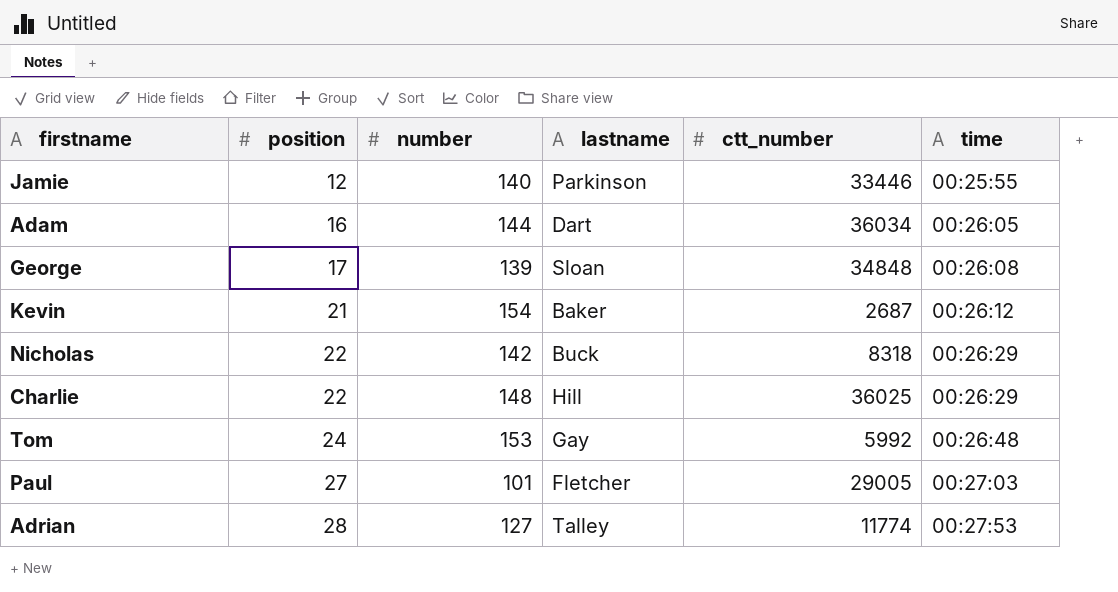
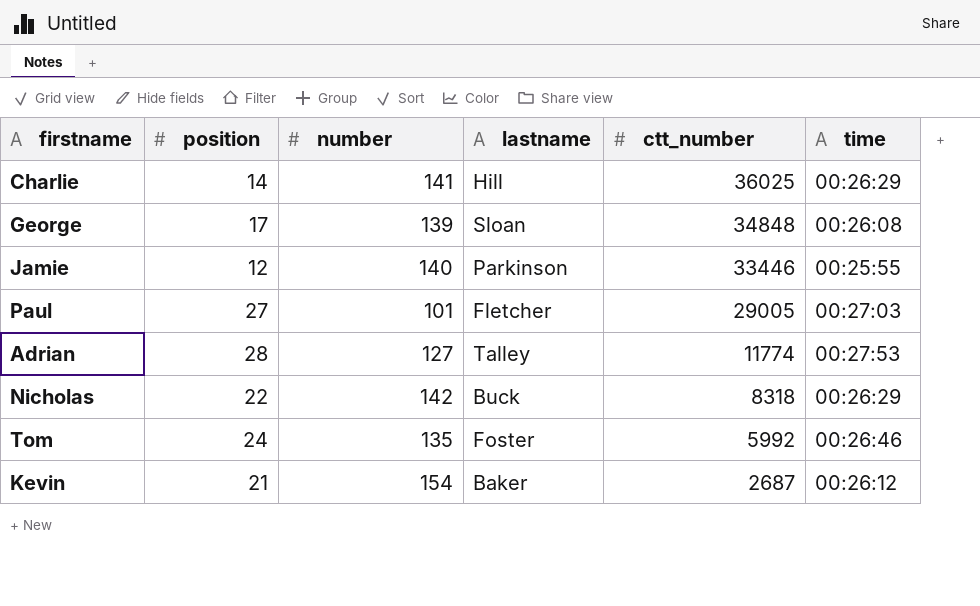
row order: position ascending -> ctt_number descending
row Adam: 16 | 144 | Dart | 36034 | 00:26:05 -> none
Charlie | position: 22 -> 14
Charlie | number: 148 -> 141
Tom | number: 153 -> 135
Tom | lastname: Gay -> Foster
Tom | time: 00:26:48 -> 00:26:46

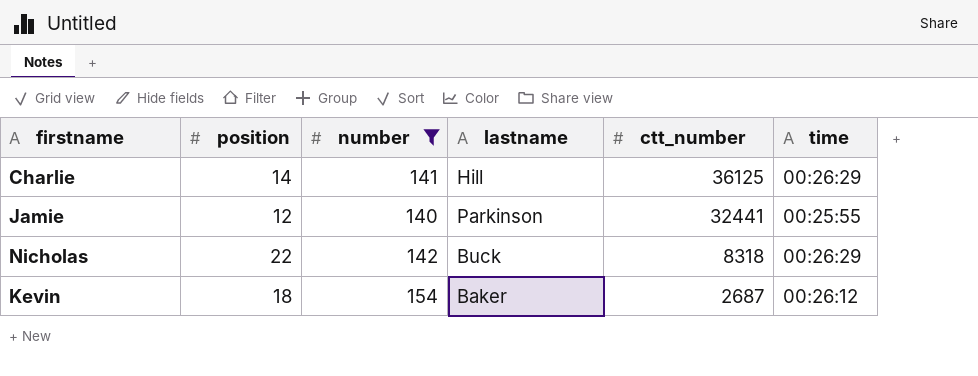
filter: none -> number >= 140
Charlie | ctt_number: 36025 -> 36125
Jamie | ctt_number: 33446 -> 32441
Kevin | position: 21 -> 18

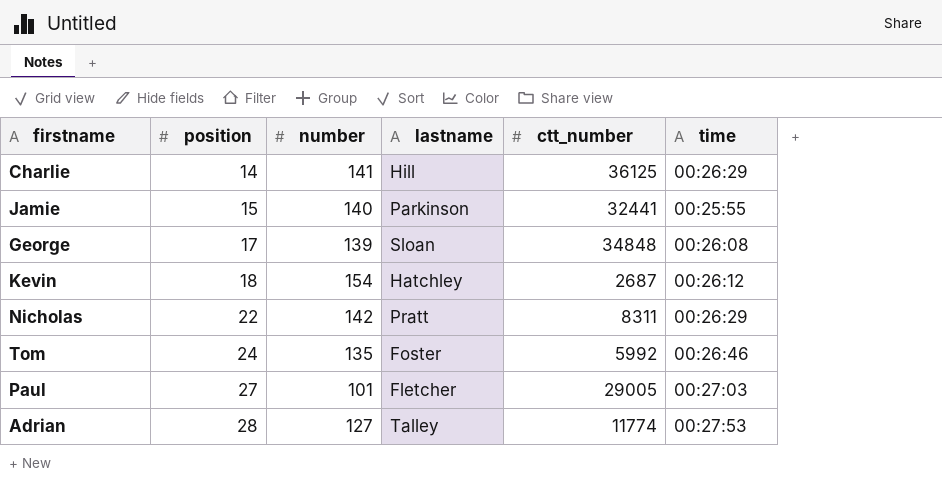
filter: number >= 140 -> none
row order: ctt_number descending -> position ascending
Jamie | position: 12 -> 15
Kevin | lastname: Baker -> Hatchley
Nicholas | lastname: Buck -> Pratt
Nicholas | ctt_number: 8318 -> 8311

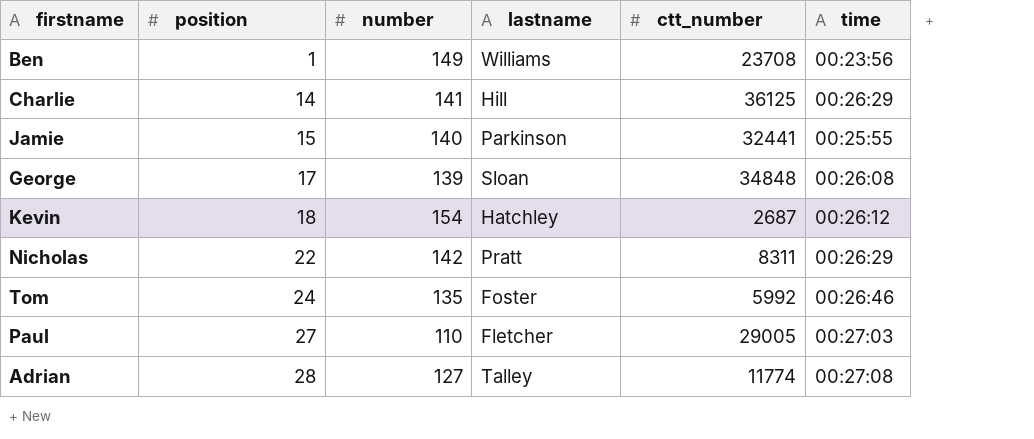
row Ben: none -> 1 | 149 | Williams | 23708 | 00:23:56
Paul | number: 101 -> 110
Adrian | time: 00:27:53 -> 00:27:08

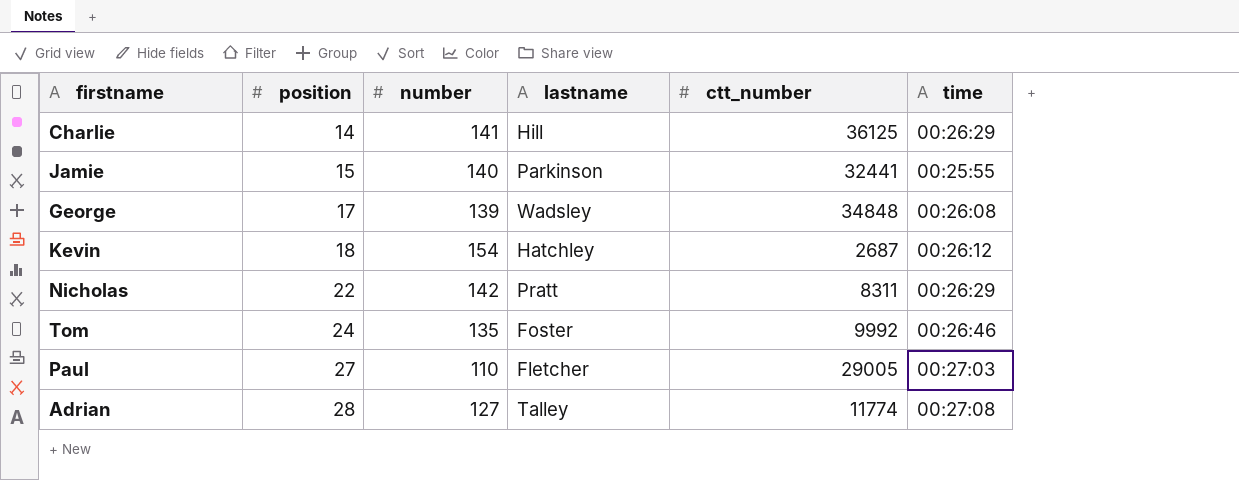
row Ben: 1 | 149 | Williams | 23708 | 00:23:56 -> none
George | lastname: Sloan -> Wadsley
Tom | ctt_number: 5992 -> 9992

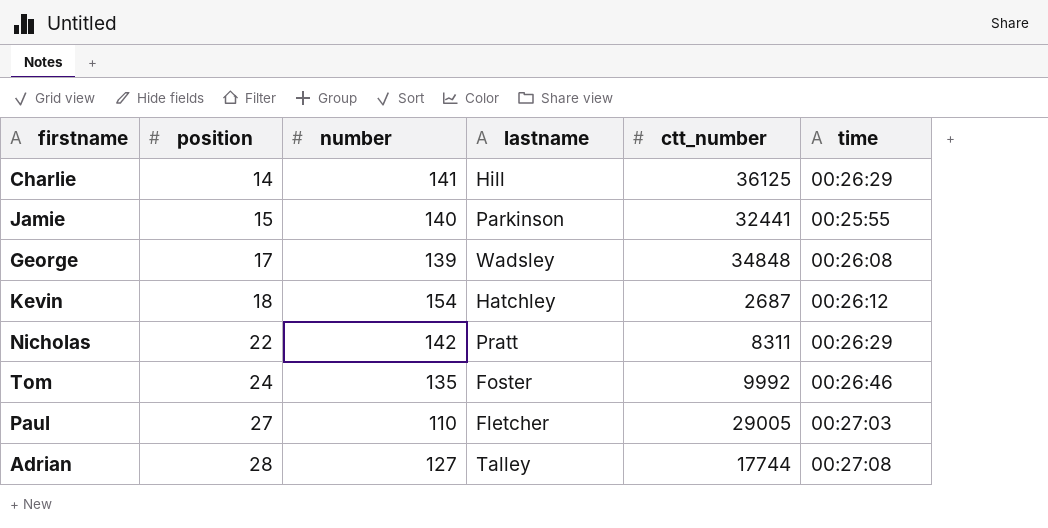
Adrian | ctt_number: 11774 -> 17744

